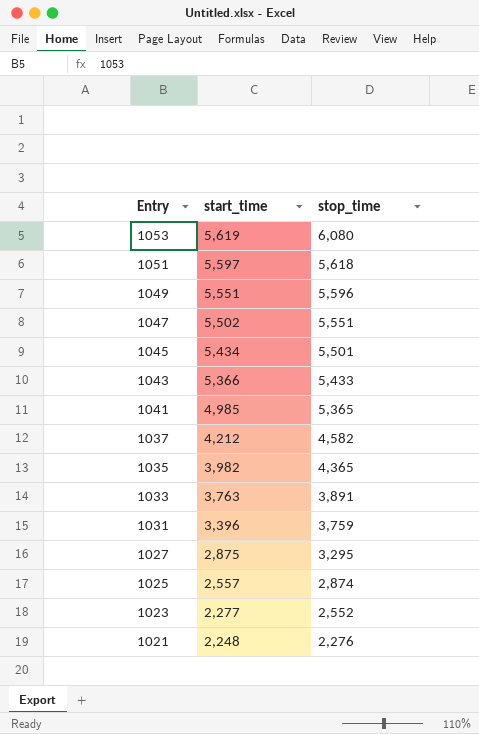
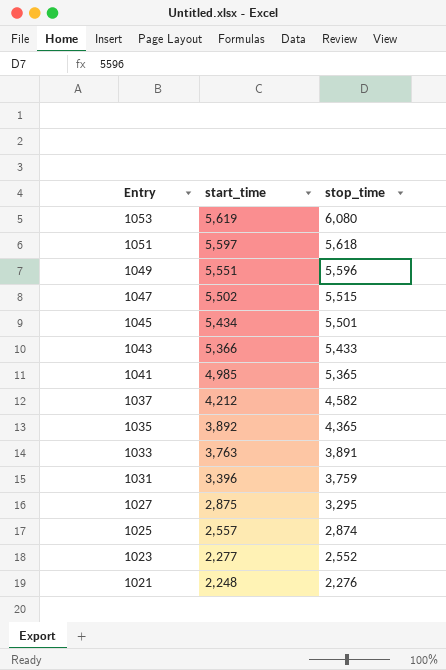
1047 | stop_time: 5,551 -> 5,515
1035 | start_time: 3,982 -> 3,892

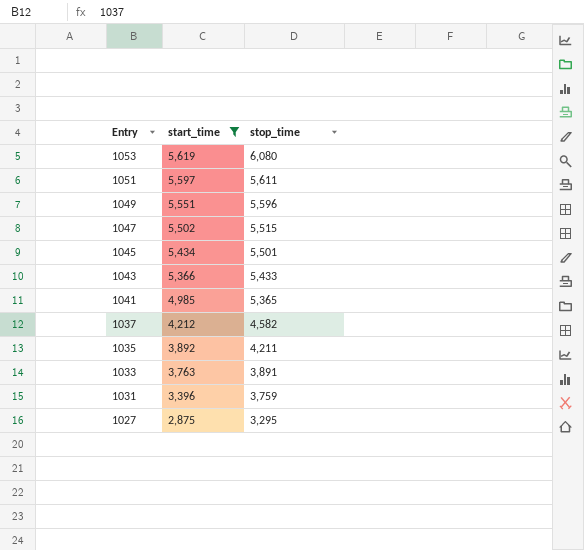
filter: none -> start_time >= 2,875
1051 | stop_time: 5,618 -> 5,611
1035 | stop_time: 4,365 -> 4,211

